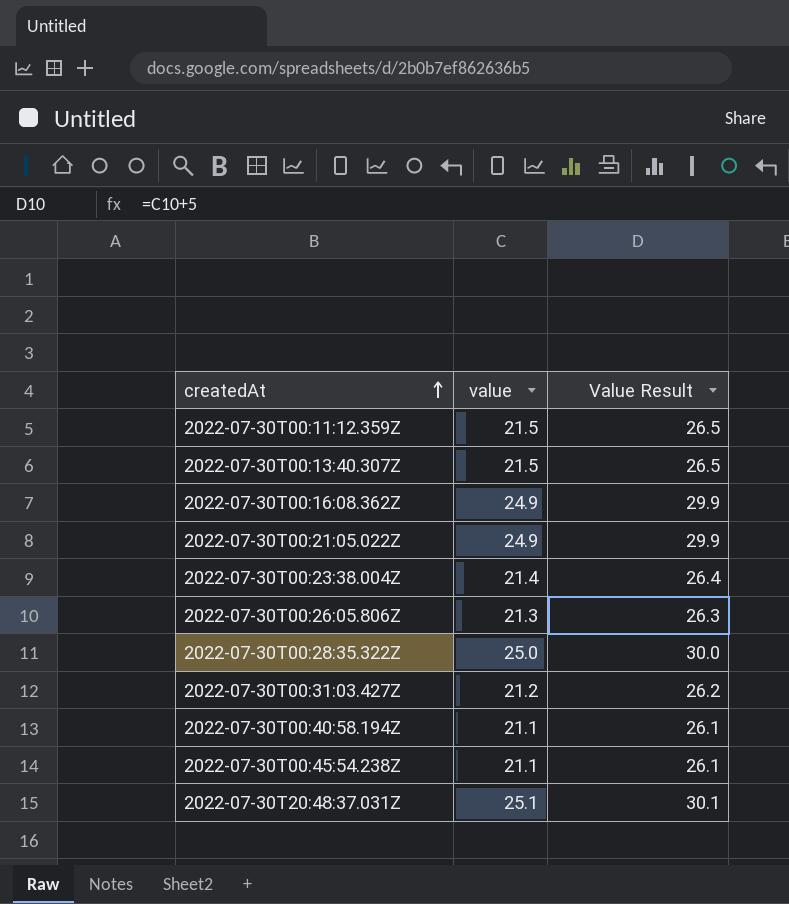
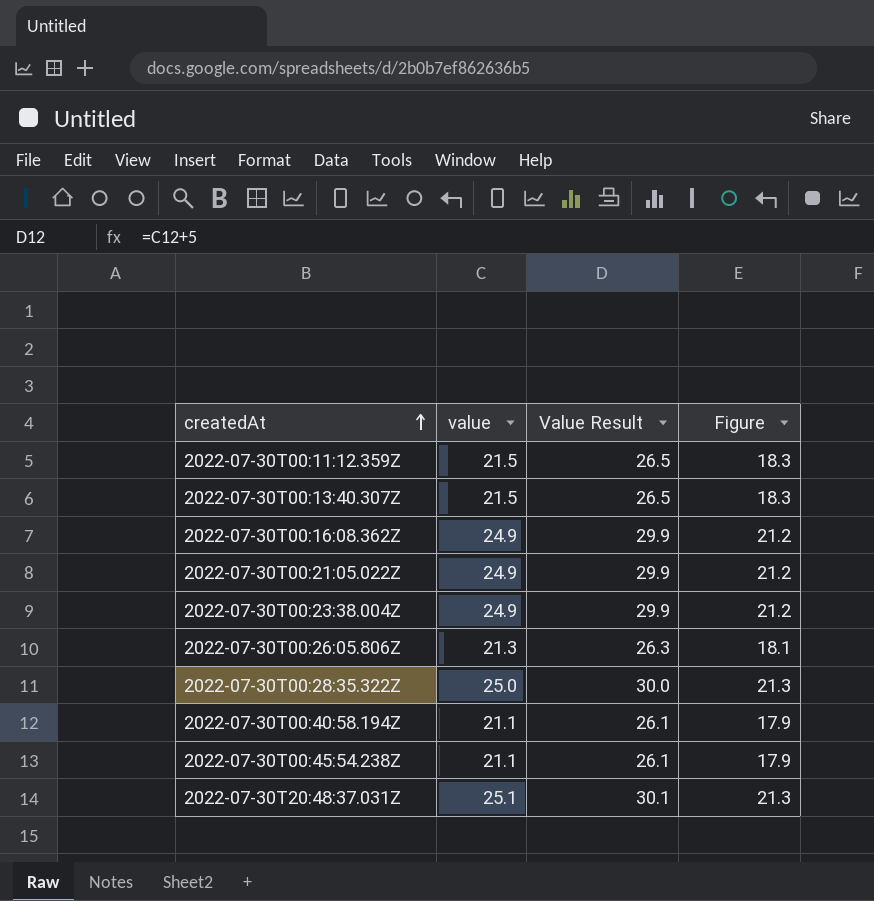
column Figure | formula: none -> [value] * 0.85
row 2022-07-30T00:31:03.427Z: 21.2 | 26.2 -> none
2022-07-30T00:23:38.004Z | value: 21.4 -> 24.9
2022-07-30T00:23:38.004Z | Value Result: 26.4 -> 29.9

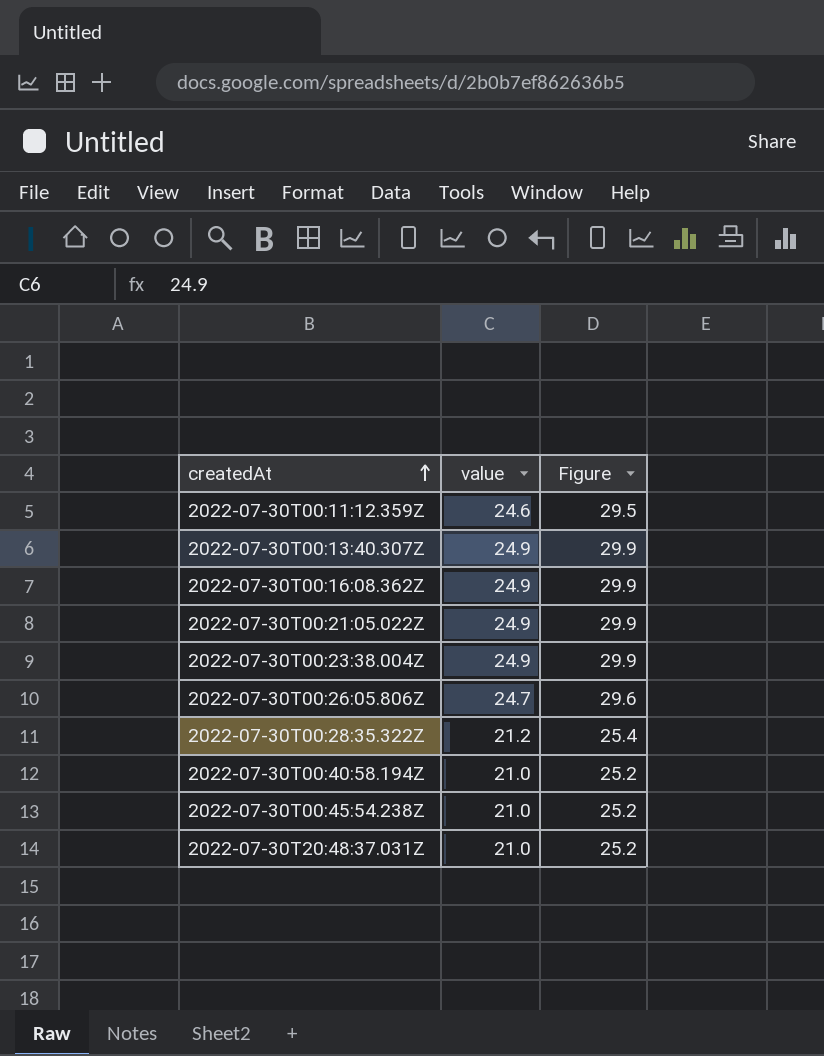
column Value Result | formula: [value] + 5 -> none
column Figure | formula: [value] * 0.85 -> [value] * 1.2
2022-07-30T00:11:12.359Z | value: 21.5 -> 24.6
2022-07-30T00:13:40.307Z | value: 21.5 -> 24.9
2022-07-30T00:26:05.806Z | value: 21.3 -> 24.7
2022-07-30T00:28:35.322Z | value: 25.0 -> 21.2
2022-07-30T00:40:58.194Z | value: 21.1 -> 21.0
2022-07-30T00:45:54.238Z | value: 21.1 -> 21.0
2022-07-30T20:48:37.031Z | value: 25.1 -> 21.0

